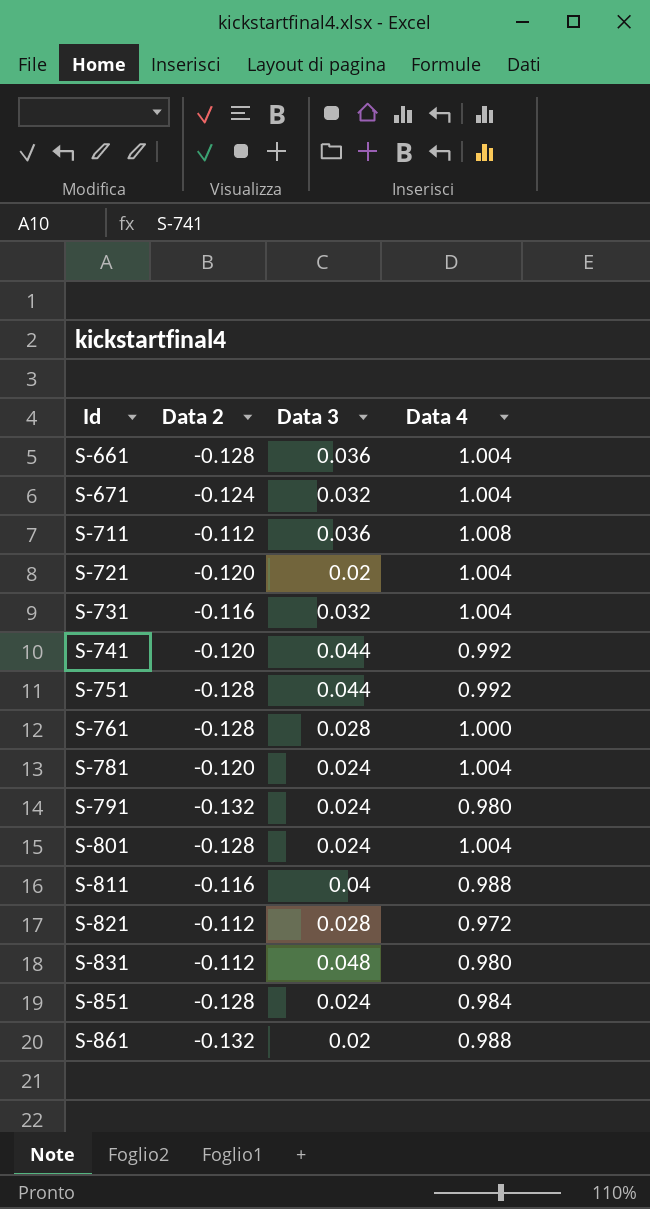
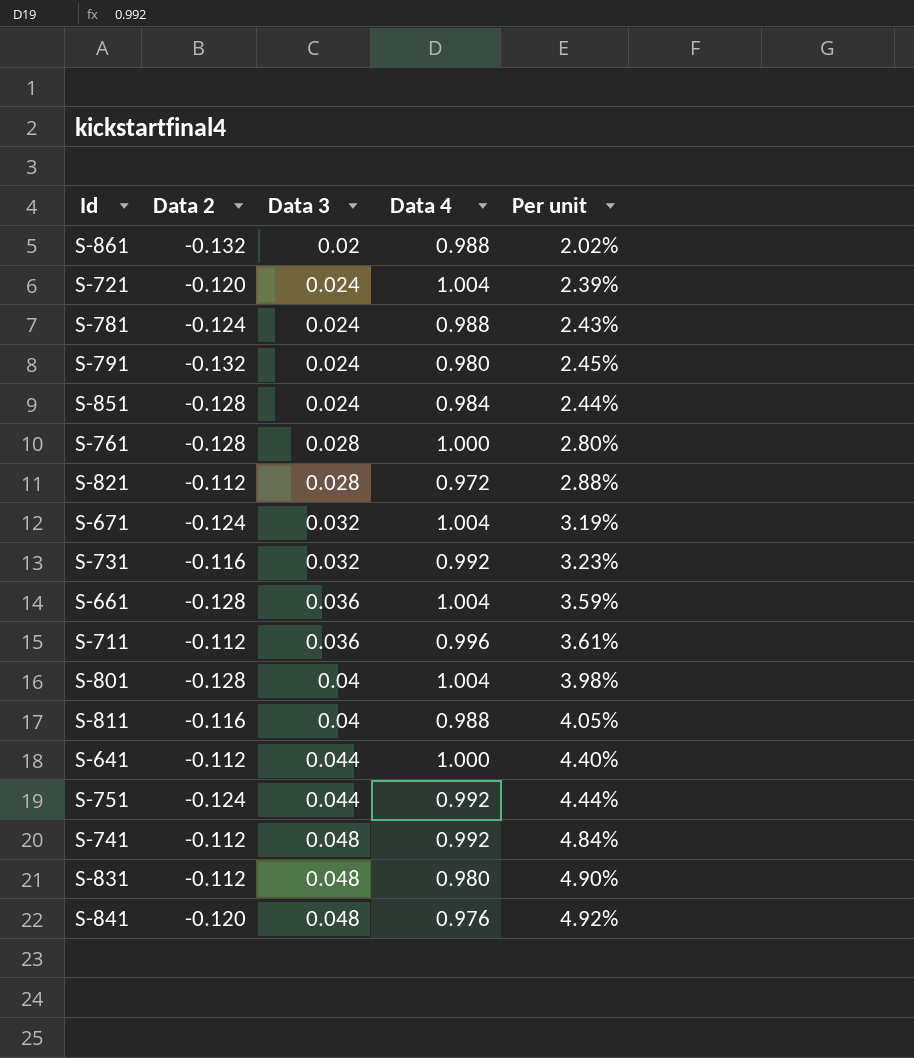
row order: Id ascending -> Data 3 ascending
column Per unit | formula: none -> [Data 3] / [Data 4]
S-721 | Data 3: 0.02 -> 0.024
S-781 | Data 2: -0.120 -> -0.124
S-781 | Data 4: 1.004 -> 0.988
S-731 | Data 4: 1.004 -> 0.992
S-711 | Data 4: 1.008 -> 0.996
S-801 | Data 3: 0.024 -> 0.04
row S-641: none -> -0.112 | 0.044 | 1.000 | 4.40%
S-751 | Data 2: -0.128 -> -0.124
S-741 | Data 2: -0.120 -> -0.112
S-741 | Data 3: 0.044 -> 0.048
row S-841: none -> -0.120 | 0.048 | 0.976 | 4.92%

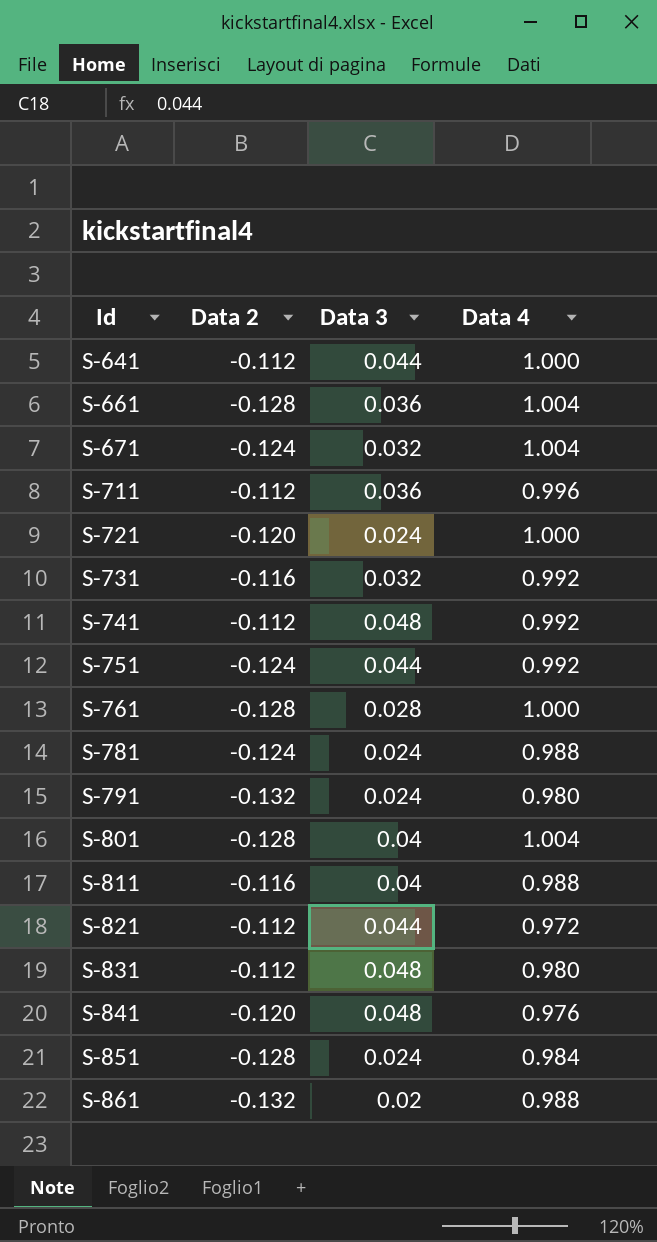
row order: Data 3 ascending -> Id ascending
column Per unit | formula: [Data 3] / [Data 4] -> none
S-721 | Data 4: 1.004 -> 1.000
S-821 | Data 3: 0.028 -> 0.044

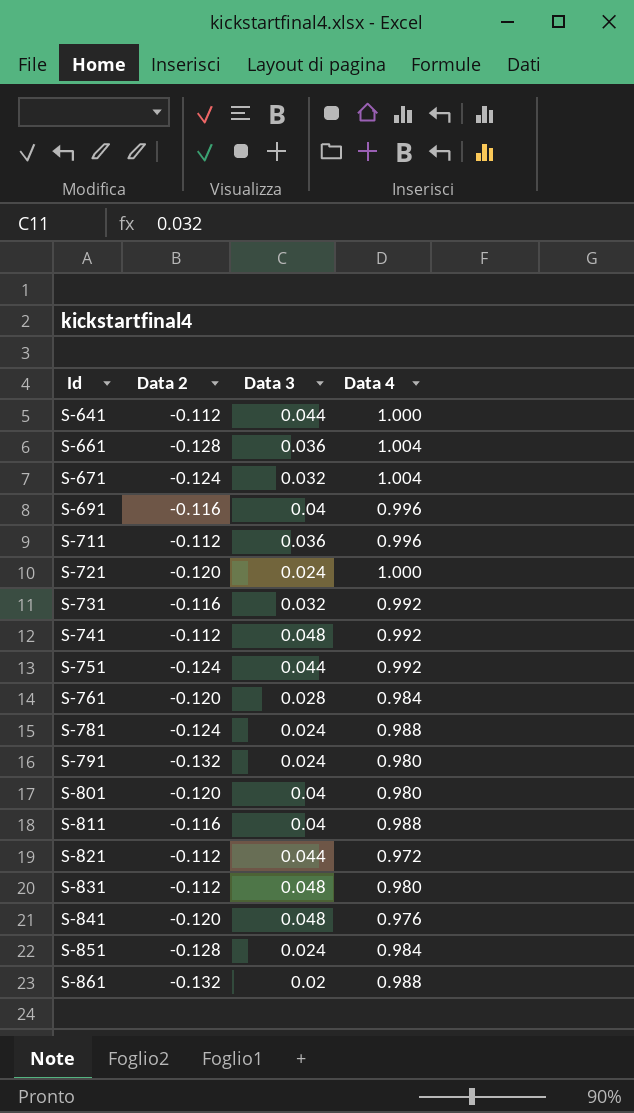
row S-691: none -> -0.116 | 0.04 | 0.996
S-761 | Data 2: -0.128 -> -0.120
S-761 | Data 4: 1.000 -> 0.984
S-801 | Data 2: -0.128 -> -0.120
S-801 | Data 4: 1.004 -> 0.980

